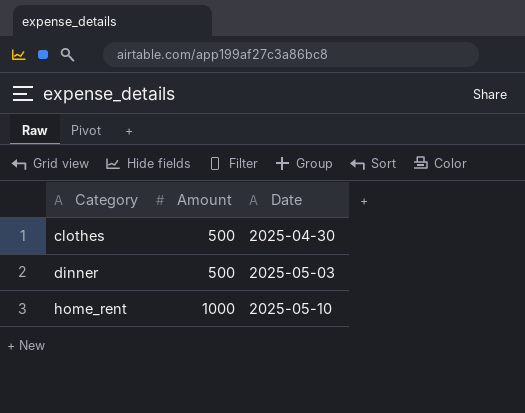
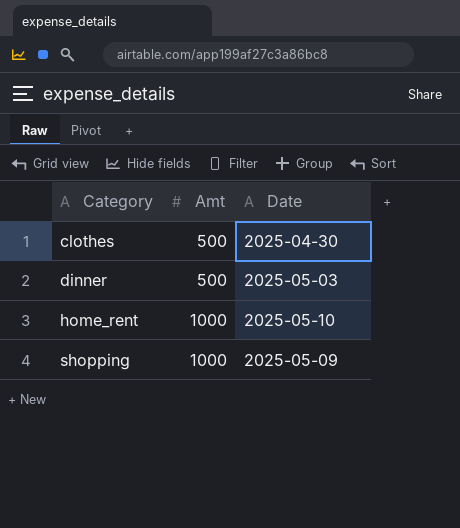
column name: Amount -> Amt
row shopping: none -> 1000 | 2025-05-09

